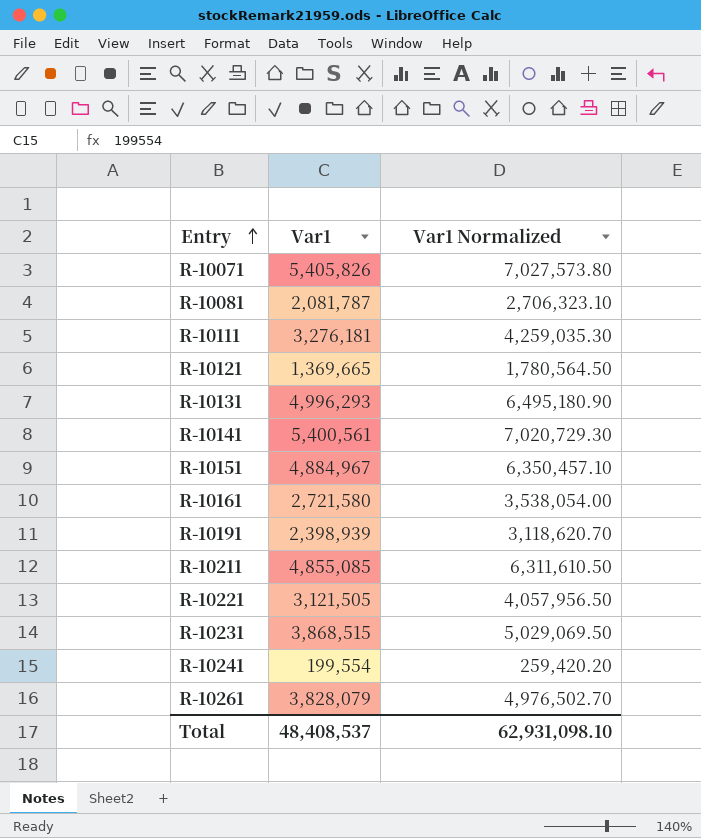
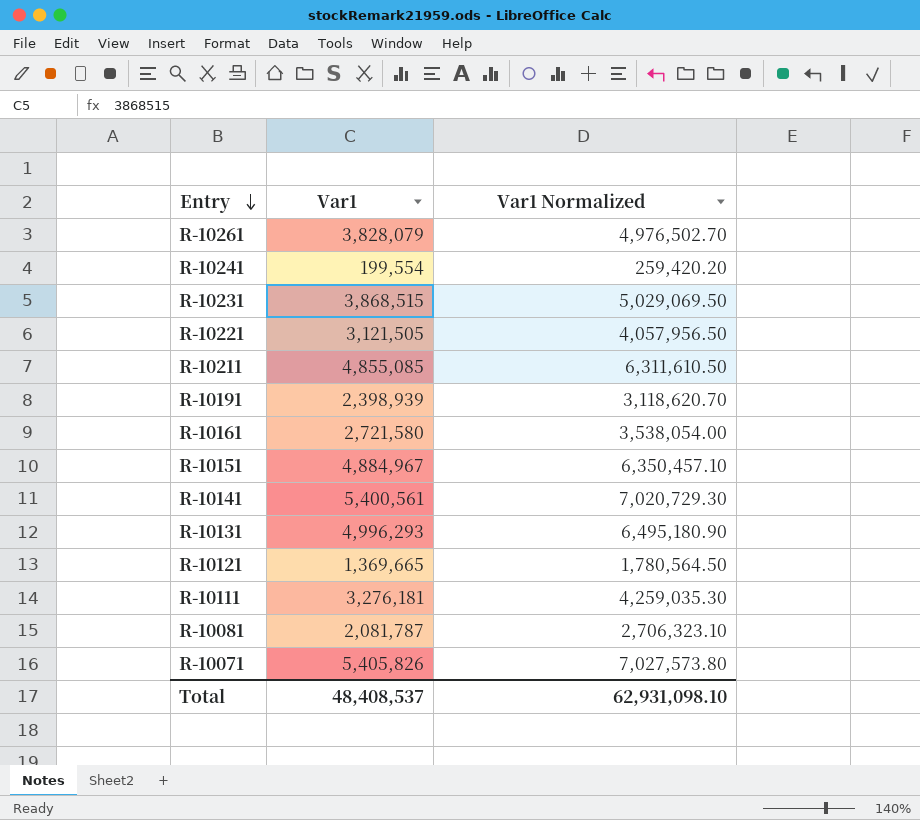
row order: Entry ascending -> Entry descending

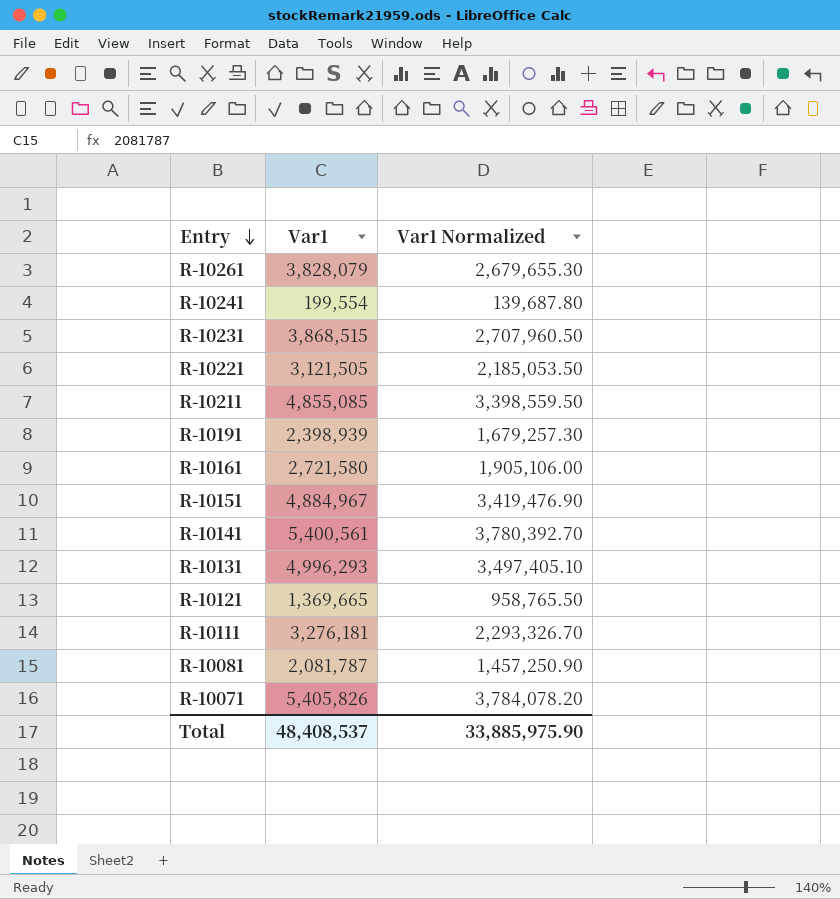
column Var1 Normalized | formula: [Var1] * 1.3 -> [Var1] * 0.7
Total | Var1 Normalized: 62,931,098.10 -> 33,885,975.90

